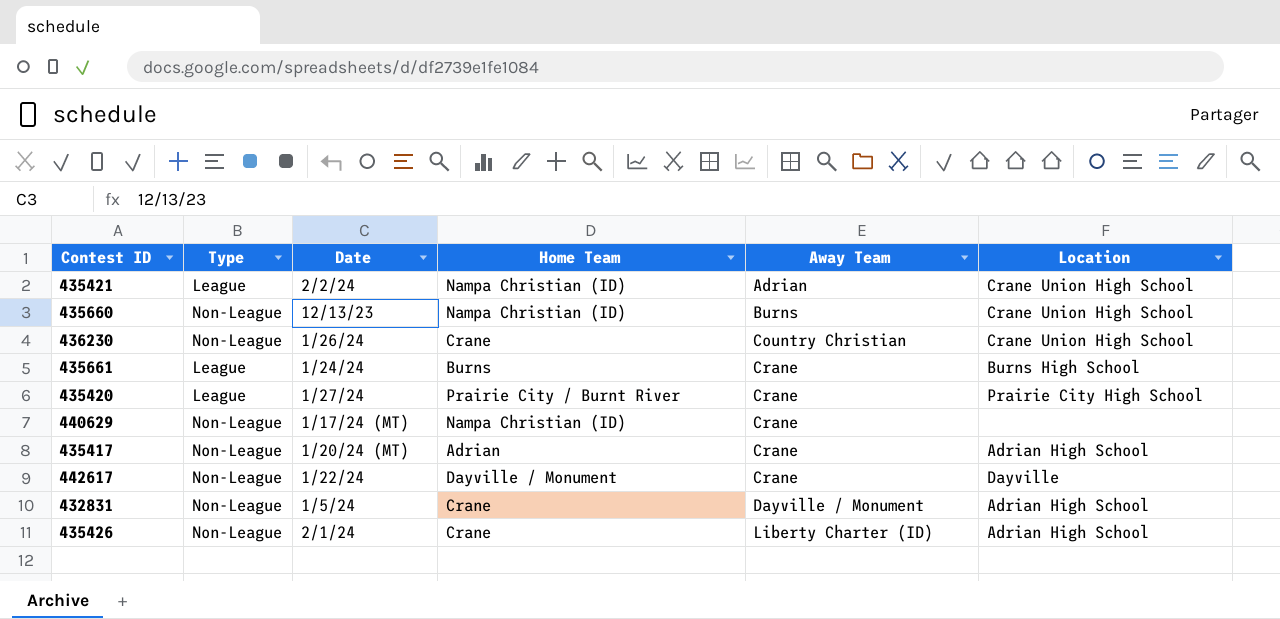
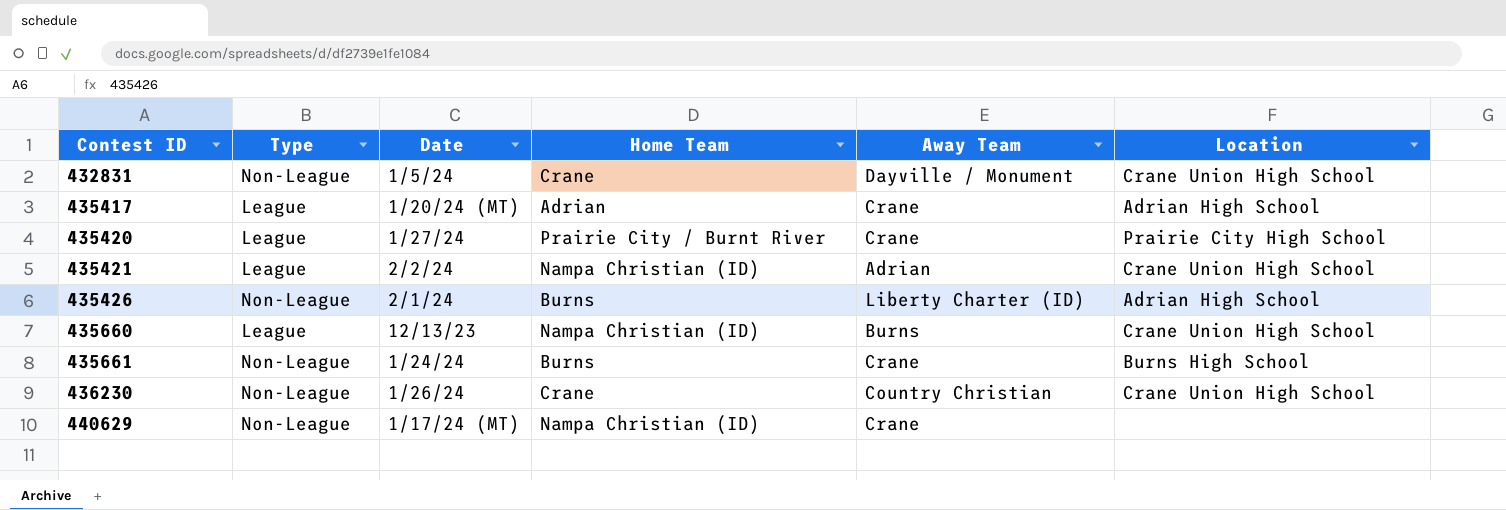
row order: Away Team ascending -> Contest ID ascending
row 442617: Non-League | 1/22/24 | Dayville / Monument | Crane | Dayville -> none
432831 | Location: Adrian High School -> Crane Union High School
435417 | Type: Non-League -> League
435426 | Home Team: Crane -> Burns
435660 | Type: Non-League -> League
435661 | Type: League -> Non-League

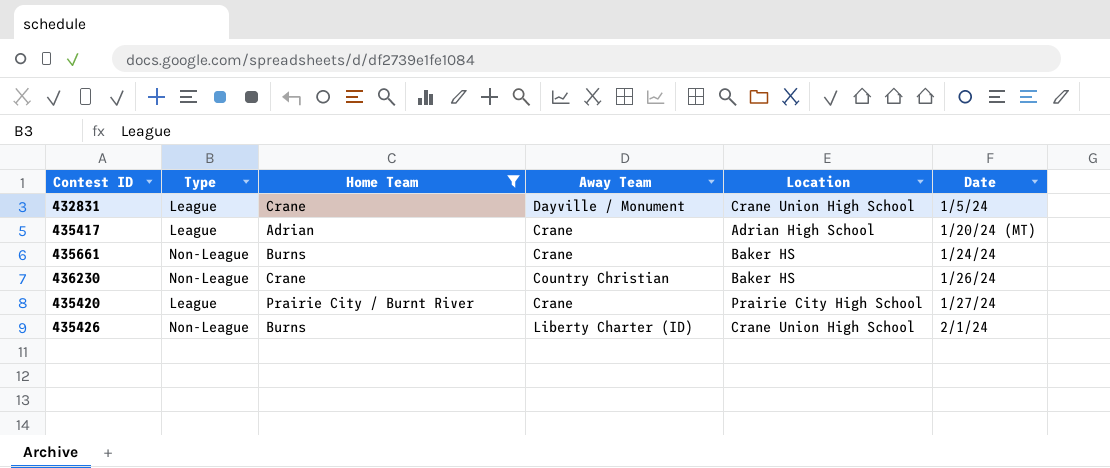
filter: none -> Home Team != Nampa Christian (ID)
row order: Contest ID ascending -> Date ascending
column Date | position: 3 -> 6
432831 | Type: Non-League -> League
435661 | Location: Burns High School -> Baker HS
436230 | Location: Crane Union High School -> Baker HS
435426 | Location: Adrian High School -> Crane Union High School

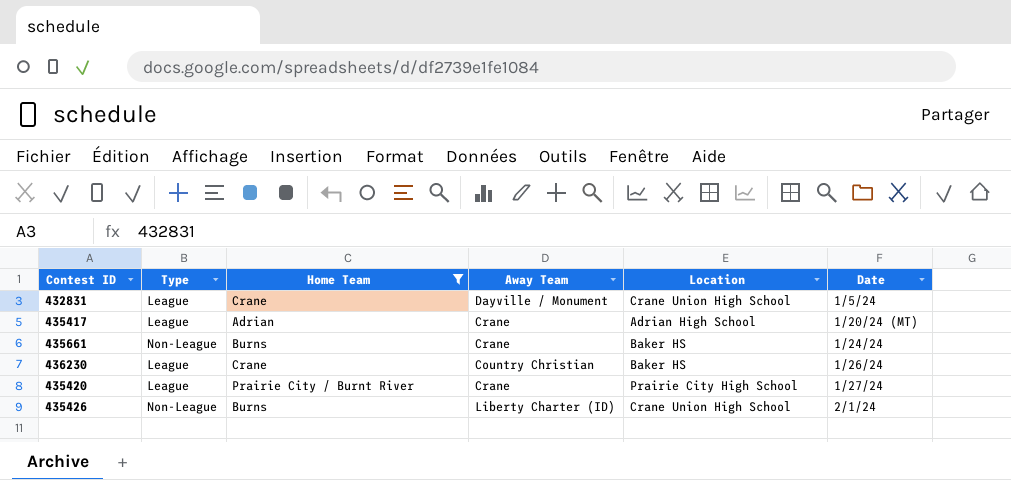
436230 | Type: Non-League -> League

